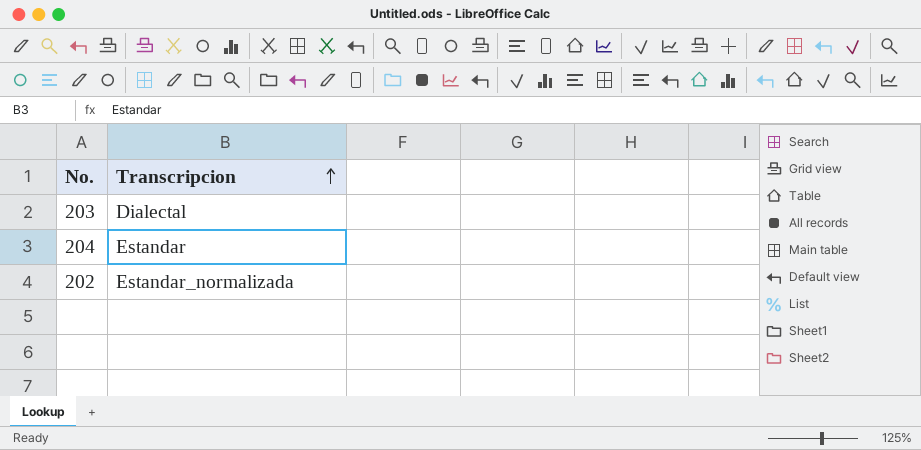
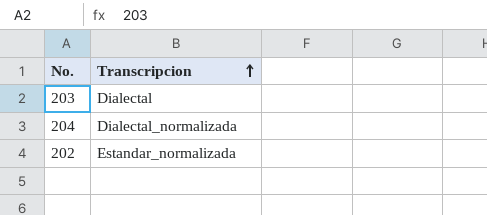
204 | Transcripcion: Estandar -> Dialectal_normalizada

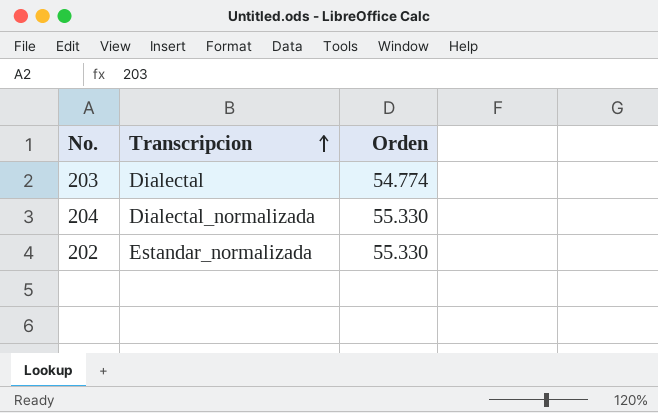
column Orden | position: none -> 3

